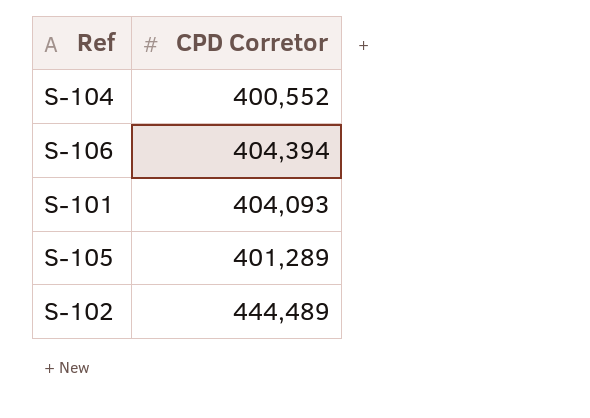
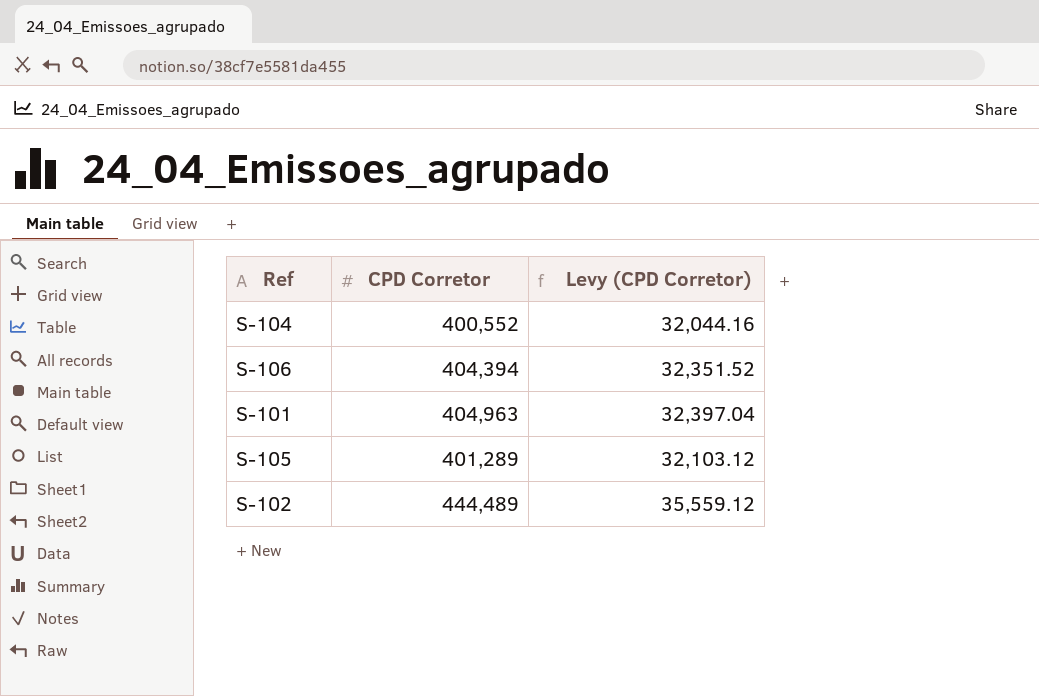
column Levy (CPD Corretor) | formula: none -> [CPD Corretor] * 0.08
S-101 | CPD Corretor: 404,093 -> 404,963

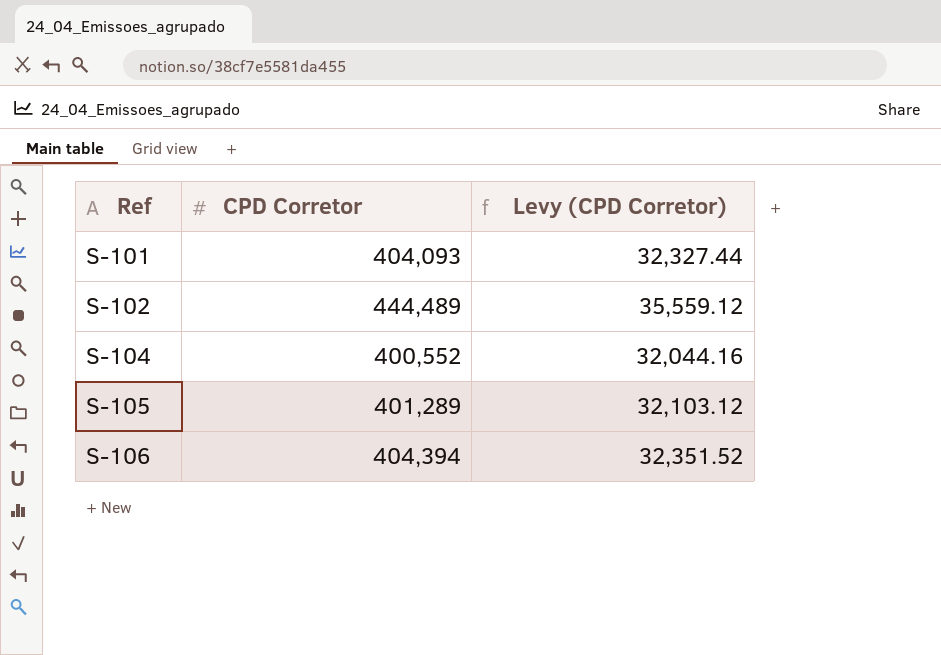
row order: none -> Ref ascending
S-101 | CPD Corretor: 404,963 -> 404,093
S-101 | Levy (CPD Corretor): 32,397.04 -> 32,327.44

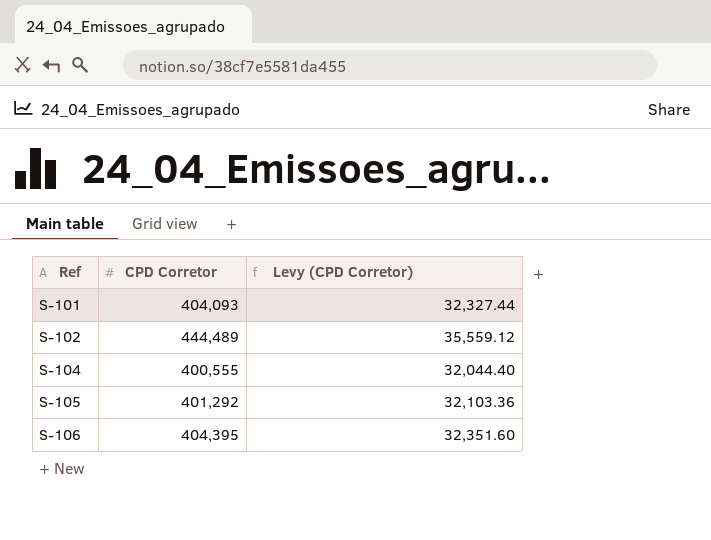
S-104 | CPD Corretor: 400,552 -> 400,555
S-104 | Levy (CPD Corretor): 32,044.16 -> 32,044.40
S-105 | CPD Corretor: 401,289 -> 401,292
S-105 | Levy (CPD Corretor): 32,103.12 -> 32,103.36
S-106 | CPD Corretor: 404,394 -> 404,395
S-106 | Levy (CPD Corretor): 32,351.52 -> 32,351.60

